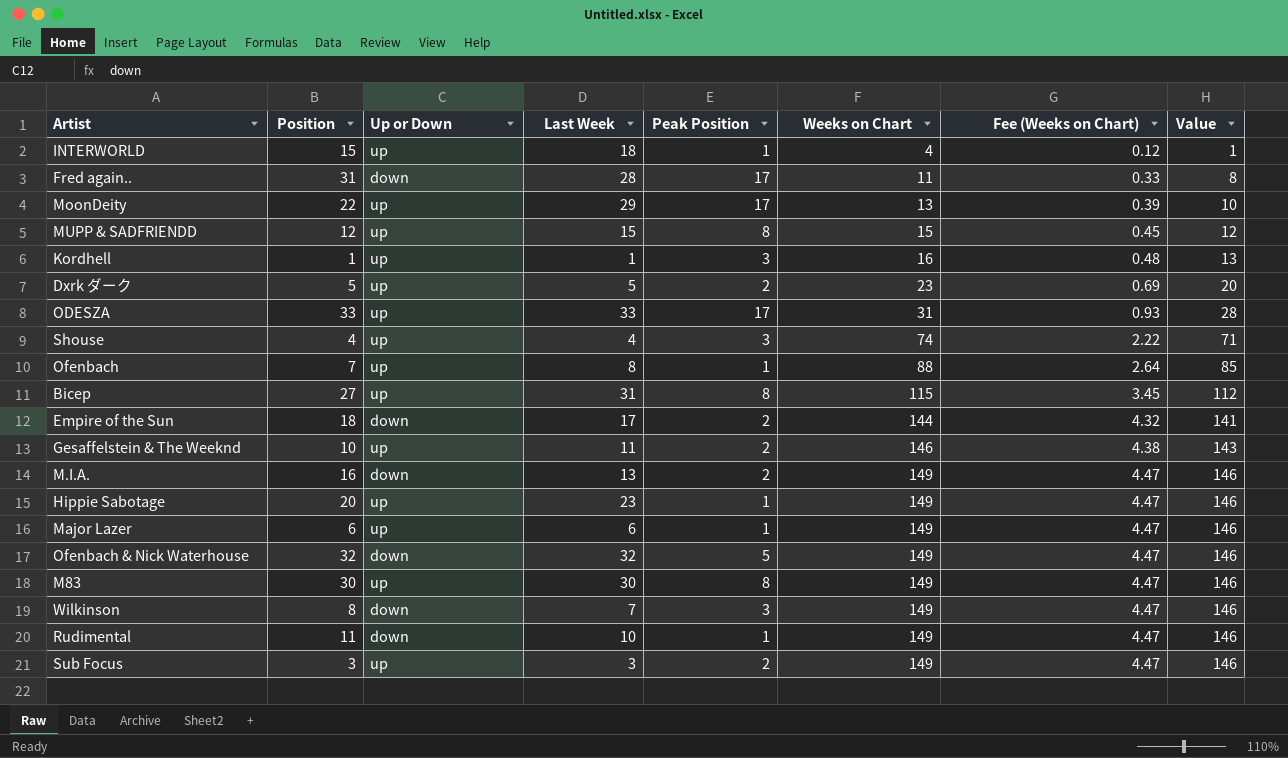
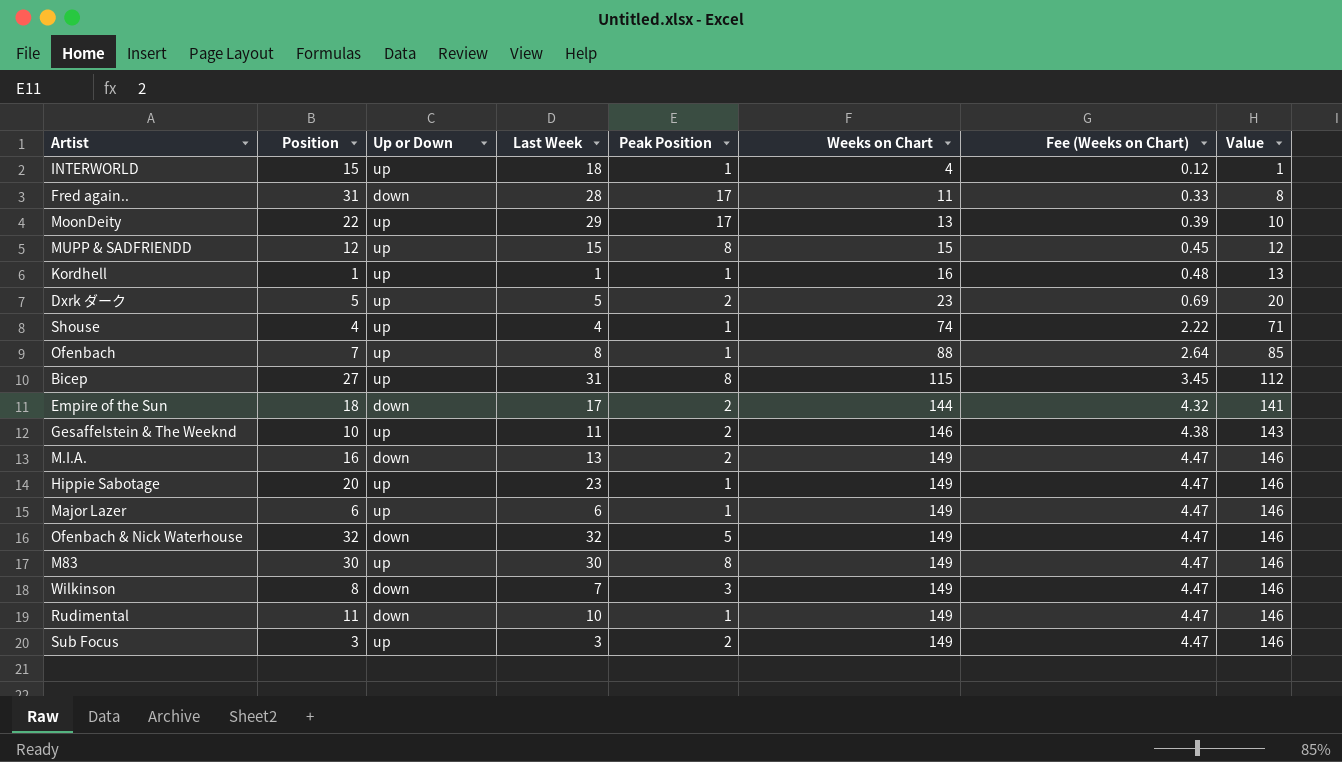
row ODESZA: 33 | up | 33 | 17 | 31 | 0.93 | 28 -> none
Kordhell | Peak Position: 3 -> 1
Shouse | Peak Position: 3 -> 1

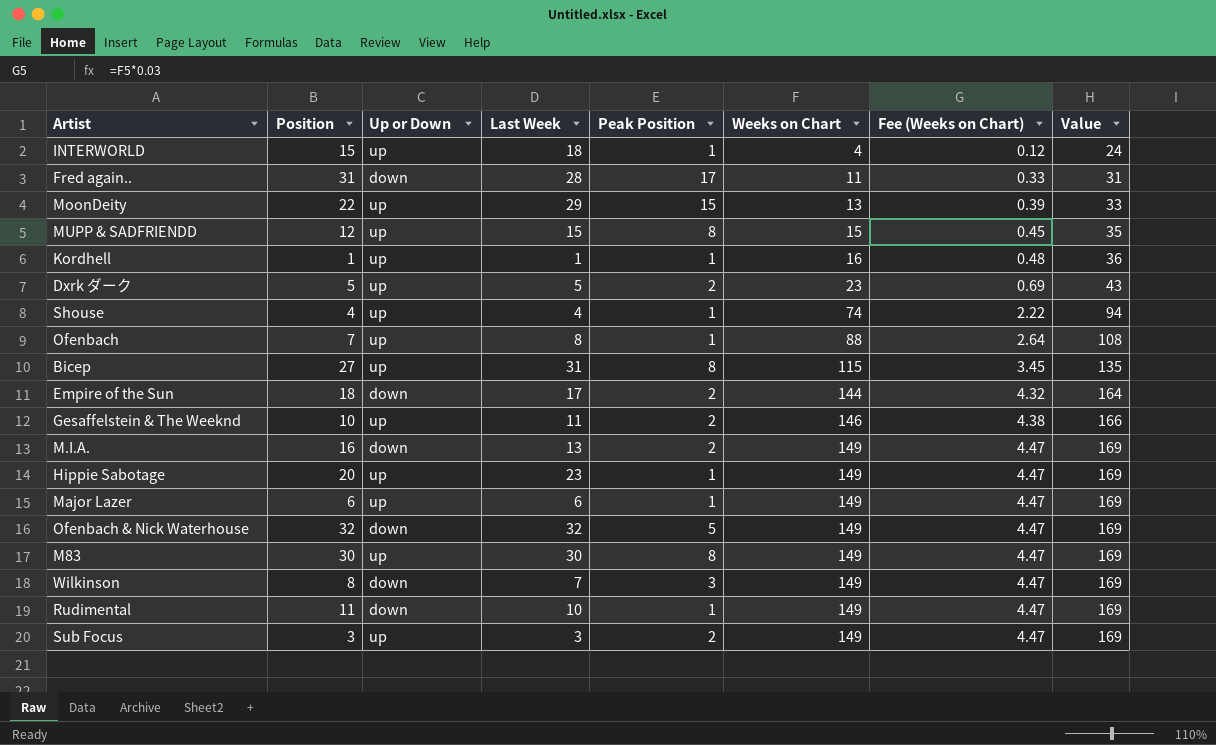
column Value | formula: [Weeks on Chart] - 3 -> [Weeks on Chart] + 20
MoonDeity | Peak Position: 17 -> 15

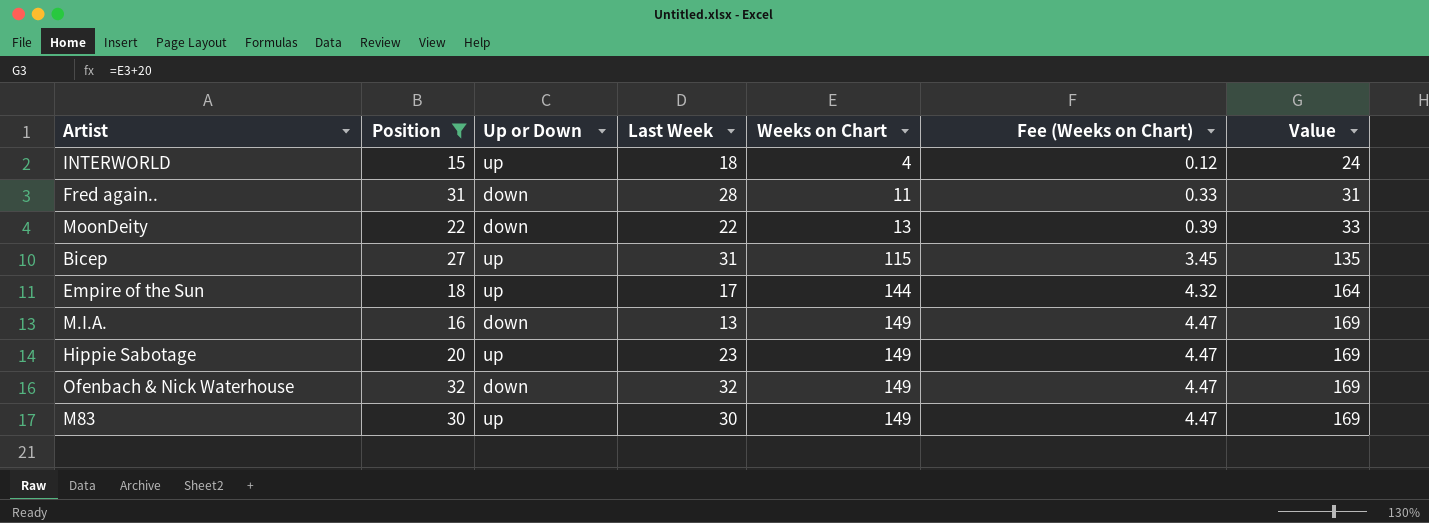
filter: none -> Position >= 15
column Peak Position | position: 5 -> none
MoonDeity | Up or Down: up -> down
MoonDeity | Last Week: 29 -> 22
Empire of the Sun | Up or Down: down -> up

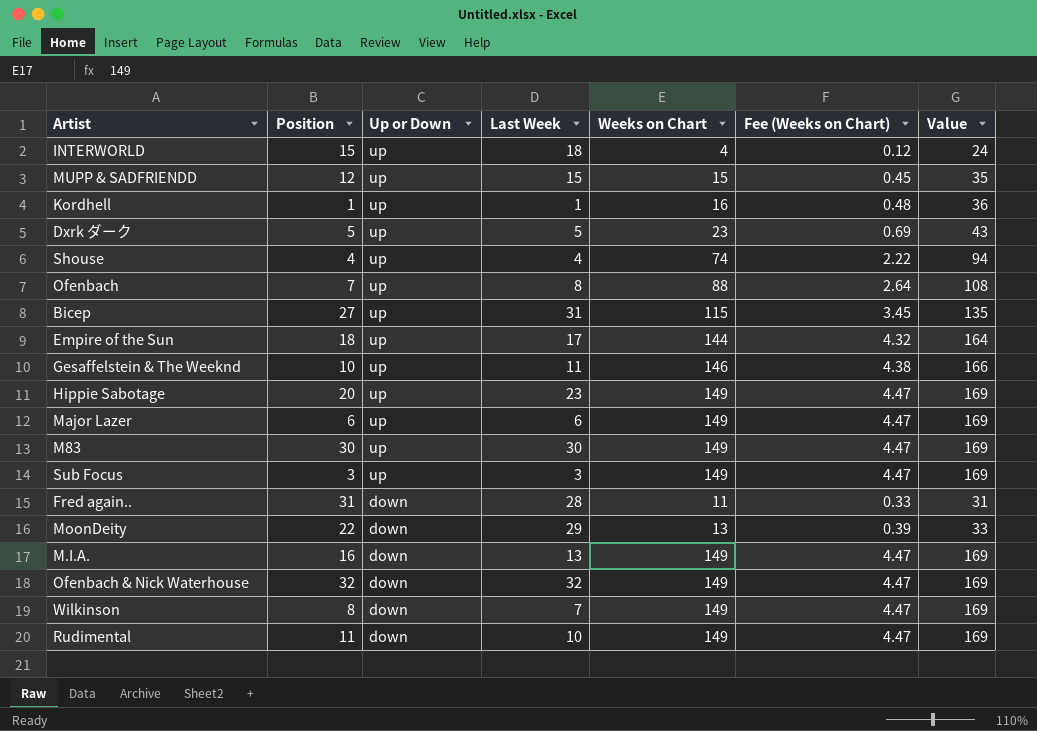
filter: Position >= 15 -> none
row order: Weeks on Chart ascending -> Up or Down descending
MoonDeity | Last Week: 22 -> 29

